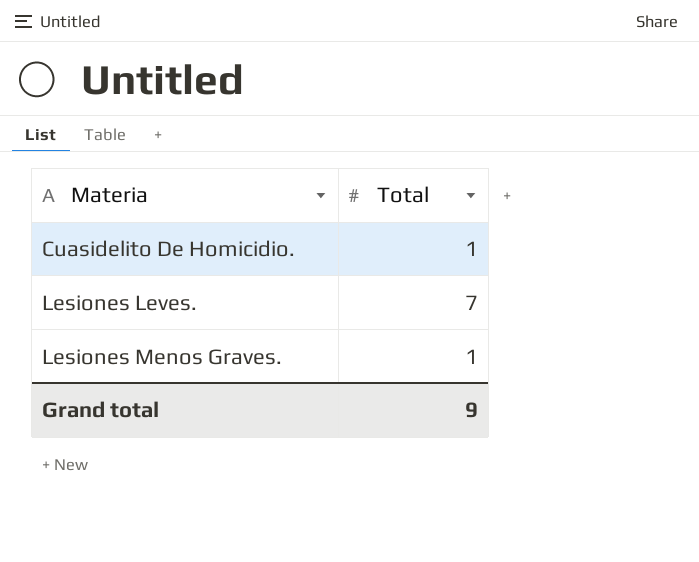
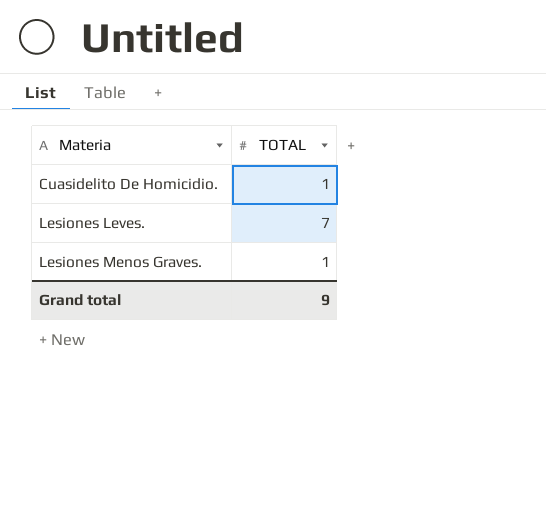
column name: Total -> TOTAL

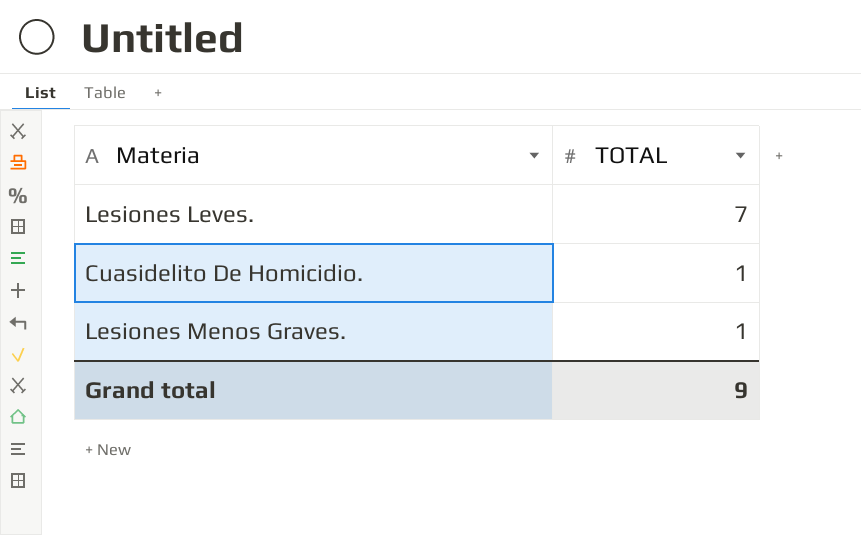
row order: Materia ascending -> TOTAL descending

